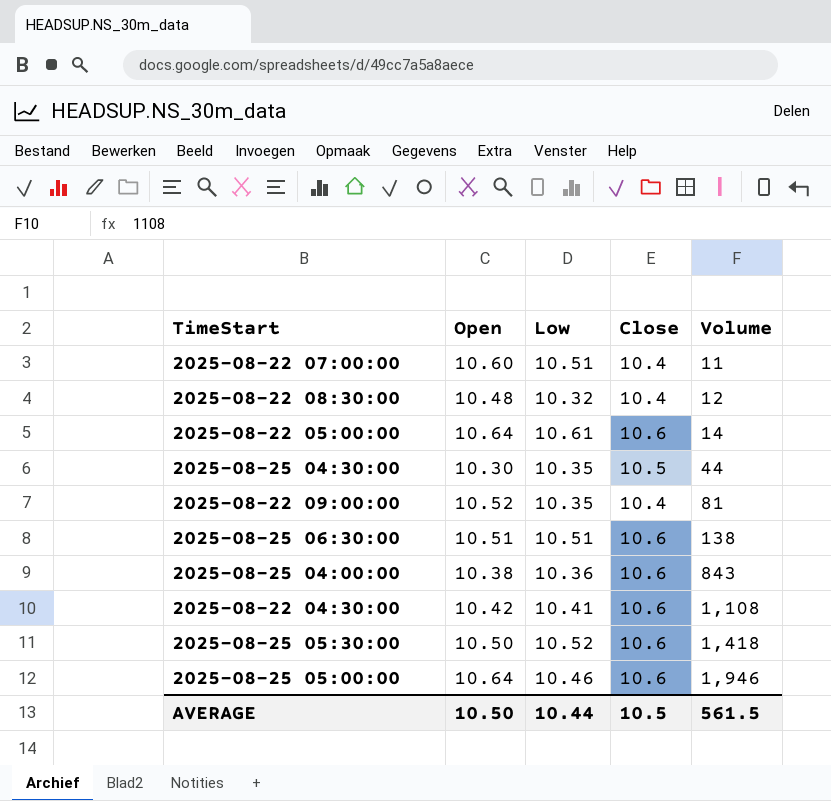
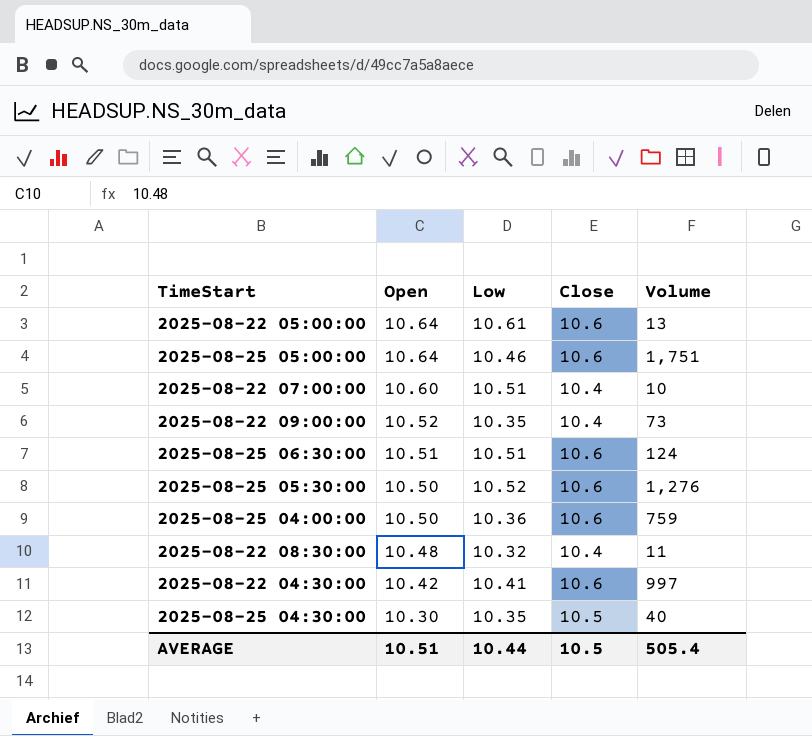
row order: Volume ascending -> Open descending
2025-08-22 05:00:00 | Volume: 14 -> 13
2025-08-25 05:00:00 | Volume: 1,946 -> 1,751
2025-08-22 07:00:00 | Volume: 11 -> 10
2025-08-22 09:00:00 | Volume: 81 -> 73
2025-08-25 06:30:00 | Volume: 138 -> 124
2025-08-25 05:30:00 | Volume: 1,418 -> 1,276
2025-08-25 04:00:00 | Open: 10.38 -> 10.50
2025-08-25 04:00:00 | Volume: 843 -> 759
2025-08-22 08:30:00 | Volume: 12 -> 11
2025-08-22 04:30:00 | Volume: 1,108 -> 997
2025-08-25 04:30:00 | Volume: 44 -> 40
AVERAGE | Open: 10.50 -> 10.51
AVERAGE | Volume: 561.5 -> 505.4

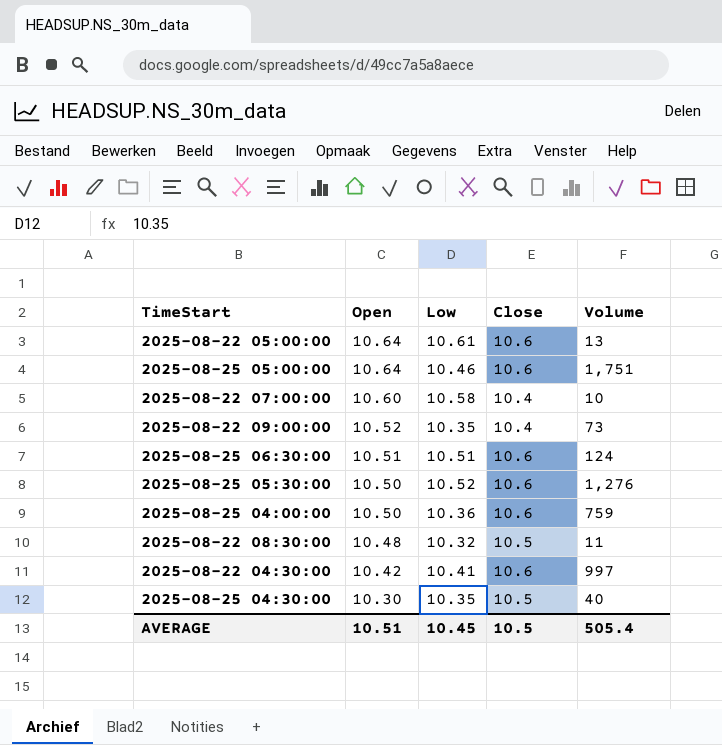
2025-08-22 07:00:00 | Low: 10.51 -> 10.58
2025-08-22 08:30:00 | Close: 10.4 -> 10.5
AVERAGE | Low: 10.44 -> 10.45

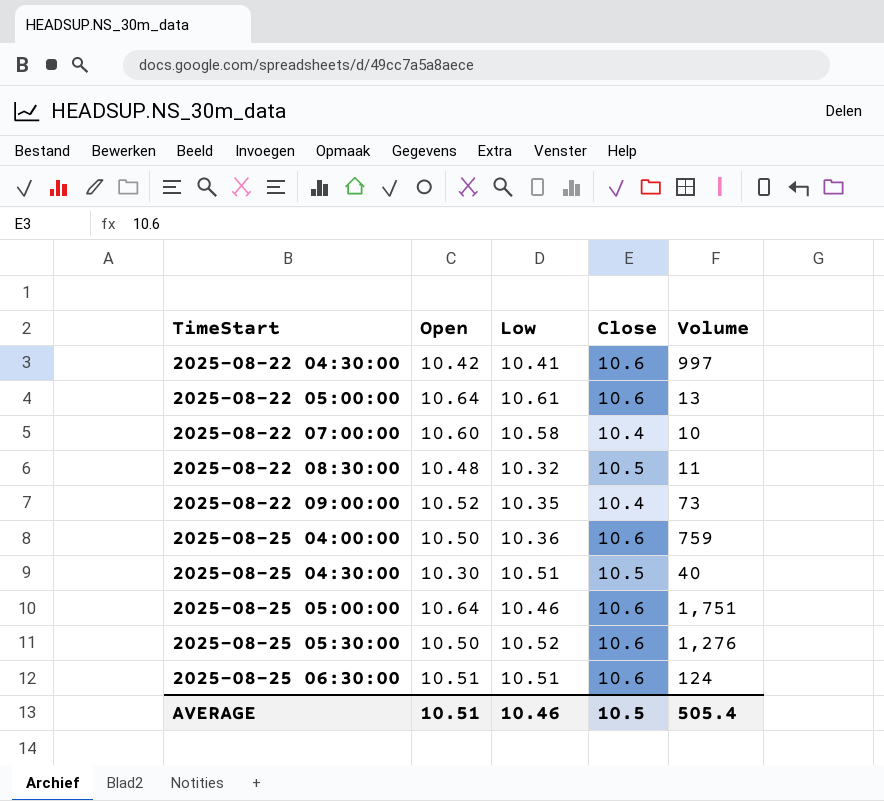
row order: Open descending -> TimeStart ascending
2025-08-25 04:30:00 | Low: 10.35 -> 10.51
AVERAGE | Low: 10.45 -> 10.46

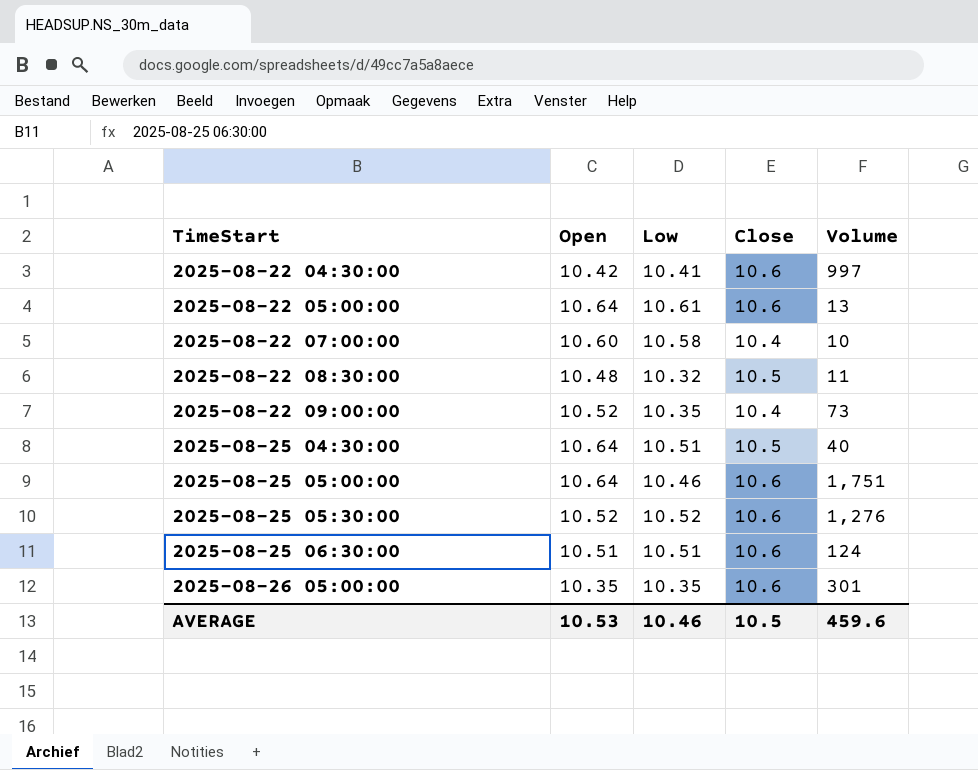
row 2025-08-25 04:00:00: 10.50 | 10.36 | 10.6 | 759 -> none
2025-08-25 04:30:00 | Open: 10.30 -> 10.64
2025-08-25 05:30:00 | Open: 10.50 -> 10.52
row 2025-08-26 05:00:00: none -> 10.35 | 10.35 | 10.6 | 301
AVERAGE | Open: 10.51 -> 10.53
AVERAGE | Volume: 505.4 -> 459.6

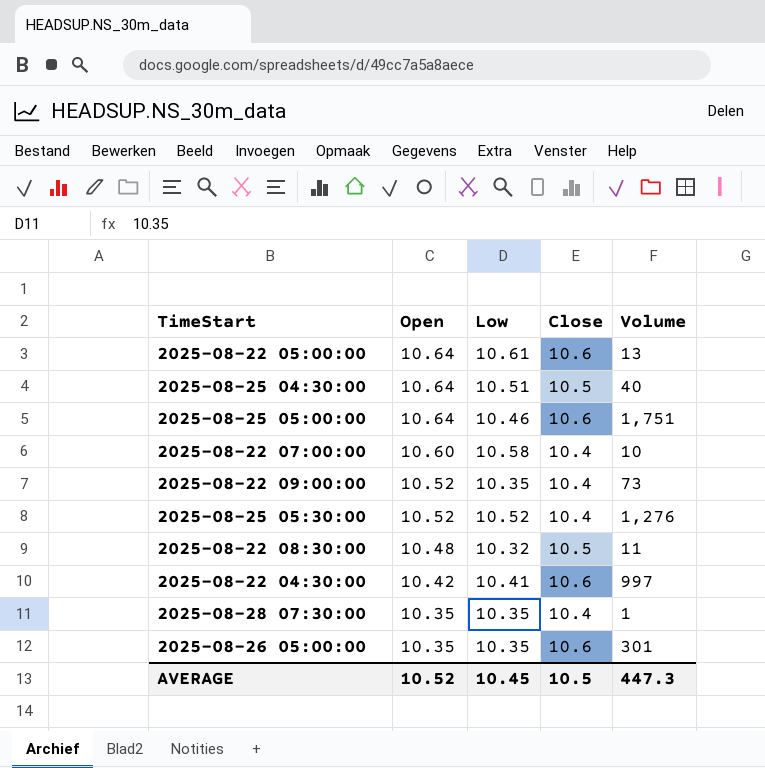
row order: TimeStart ascending -> Open descending
row 2025-08-25 06:30:00: 10.51 | 10.51 | 10.6 | 124 -> none
2025-08-25 05:30:00 | Close: 10.6 -> 10.4
row 2025-08-28 07:30:00: none -> 10.35 | 10.35 | 10.4 | 1
AVERAGE | Open: 10.53 -> 10.52
AVERAGE | Low: 10.46 -> 10.45
AVERAGE | Volume: 459.6 -> 447.3

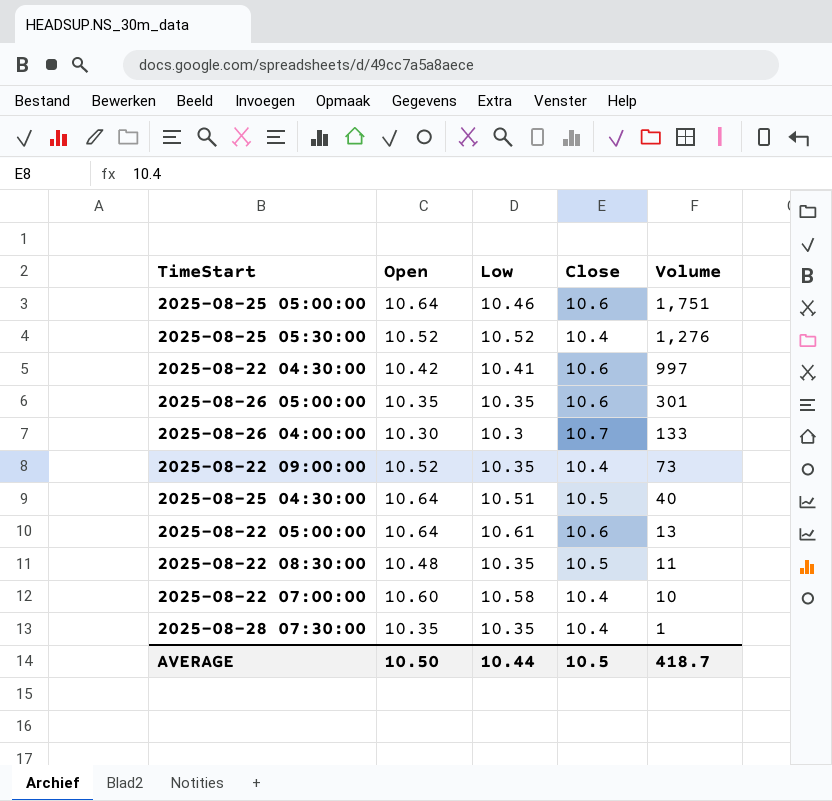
row order: Open descending -> Volume descending
row 2025-08-26 04:00:00: none -> 10.30 | 10.3 | 10.7 | 133
2025-08-22 08:30:00 | Low: 10.32 -> 10.35
AVERAGE | Open: 10.52 -> 10.50
AVERAGE | Low: 10.45 -> 10.44
AVERAGE | Volume: 447.3 -> 418.7

